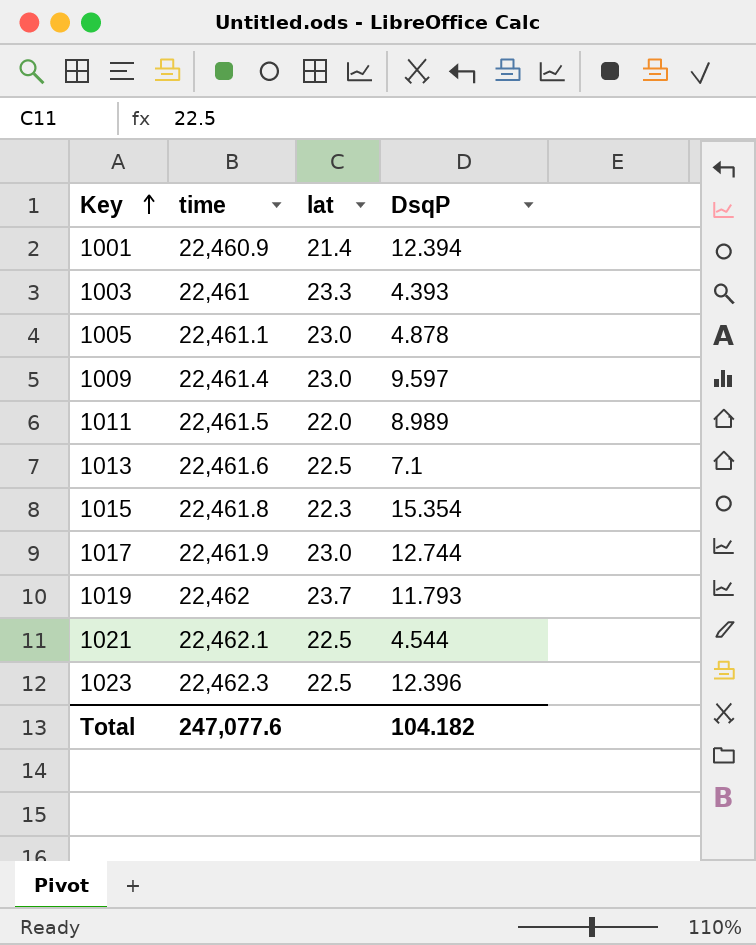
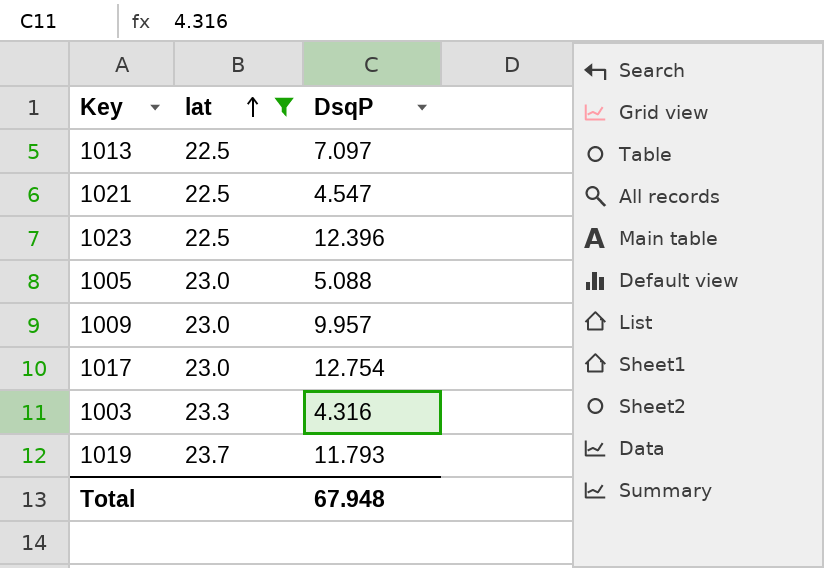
filter: none -> lat >= 22.5
row order: Key ascending -> lat ascending
column time | position: 2 -> none
1013 | DsqP: 7.1 -> 7.097
1021 | DsqP: 4.544 -> 4.547
1005 | DsqP: 4.878 -> 5.088
1009 | DsqP: 9.597 -> 9.957
1017 | DsqP: 12.744 -> 12.754
1003 | DsqP: 4.393 -> 4.316
Total | DsqP: 104.182 -> 67.948

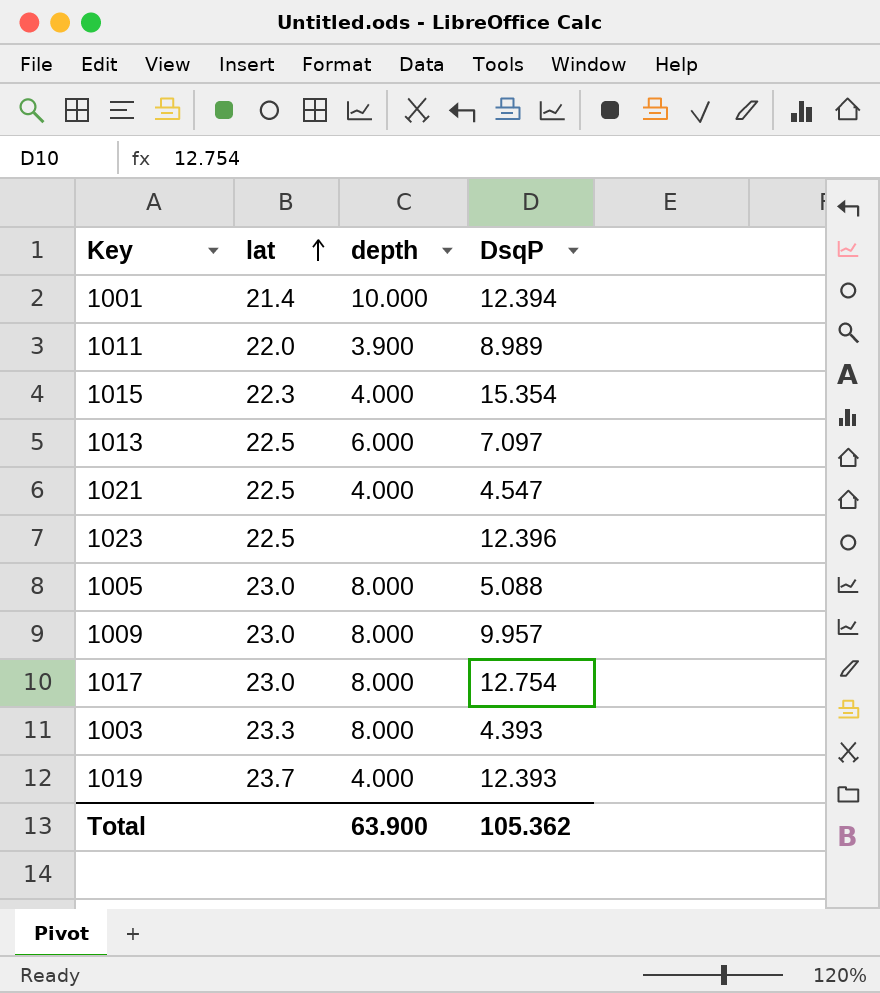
filter: lat >= 22.5 -> none
column depth | position: none -> 3
1003 | DsqP: 4.316 -> 4.393
1019 | DsqP: 11.793 -> 12.393
Total | DsqP: 67.948 -> 105.362

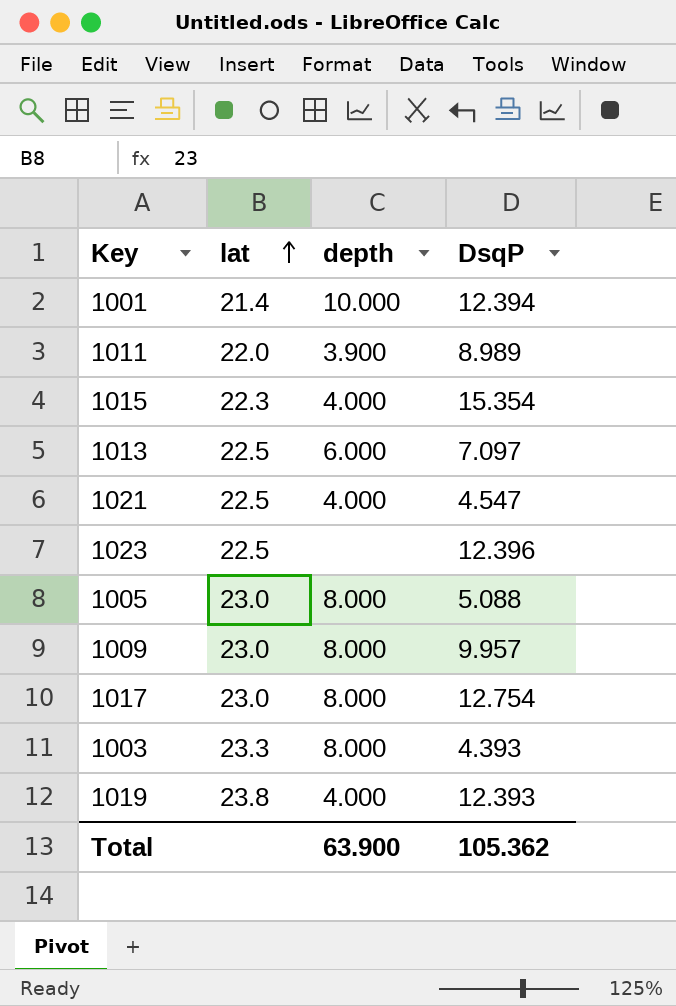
1019 | lat: 23.7 -> 23.8

